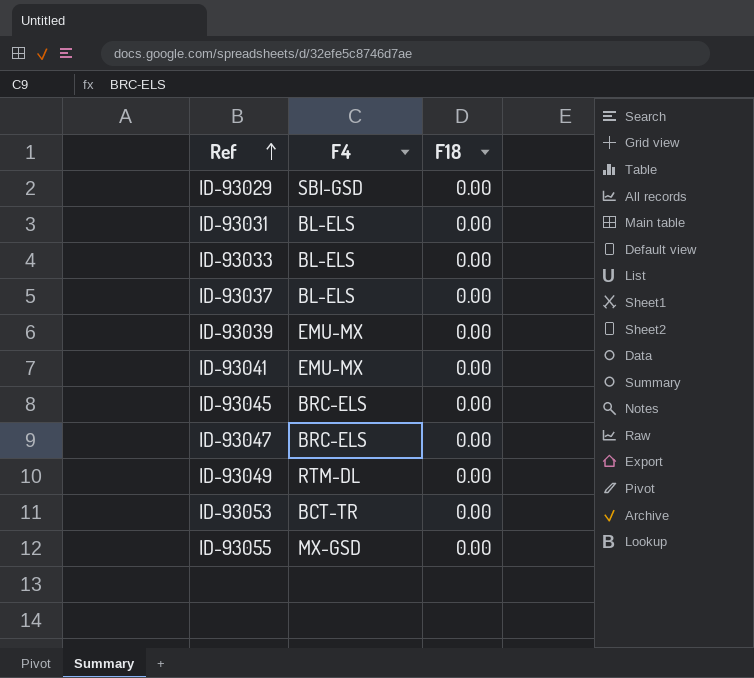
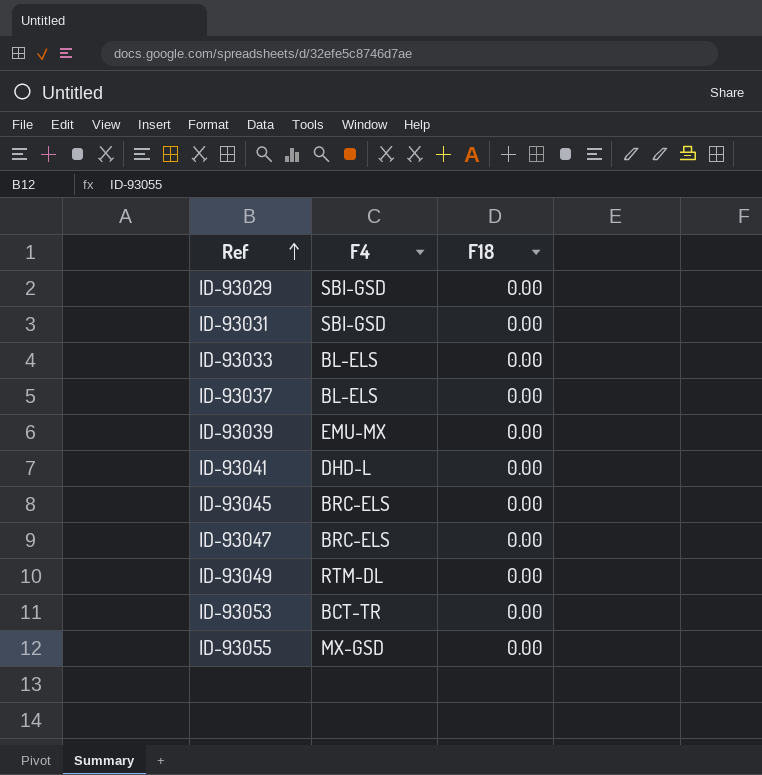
ID-93031 | F4: BL-ELS -> SBI-GSD
ID-93041 | F4: EMU-MX -> DHD-L

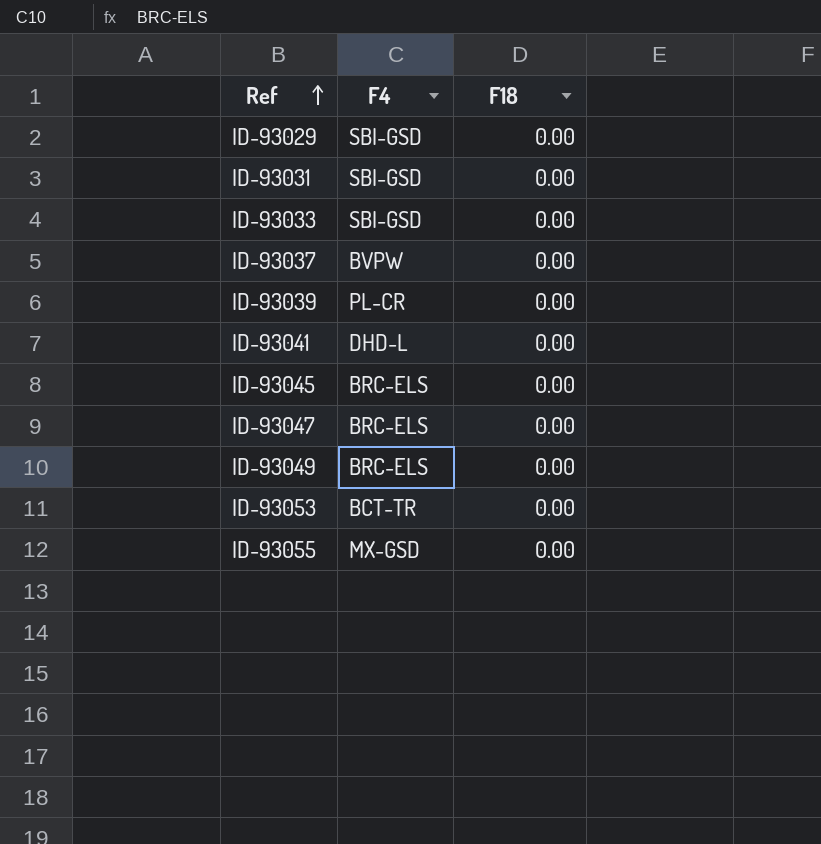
ID-93033 | F4: BL-ELS -> SBI-GSD
ID-93037 | F4: BL-ELS -> BVPW
ID-93039 | F4: EMU-MX -> PL-CR
ID-93049 | F4: RTM-DL -> BRC-ELS

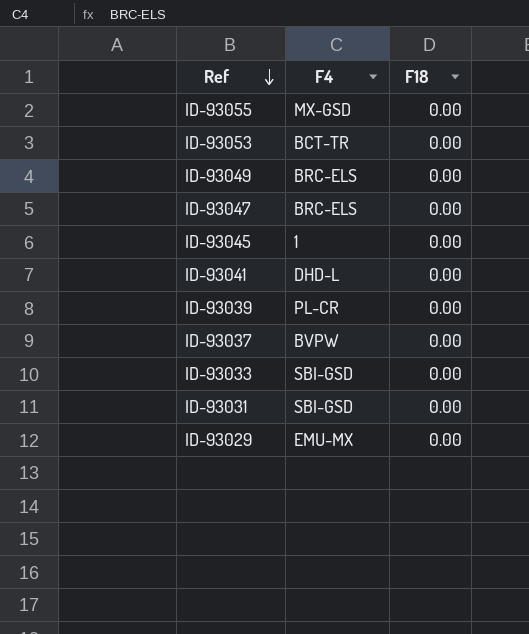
row order: Ref ascending -> Ref descending
ID-93045 | F4: BRC-ELS -> 1
ID-93029 | F4: SBI-GSD -> EMU-MX

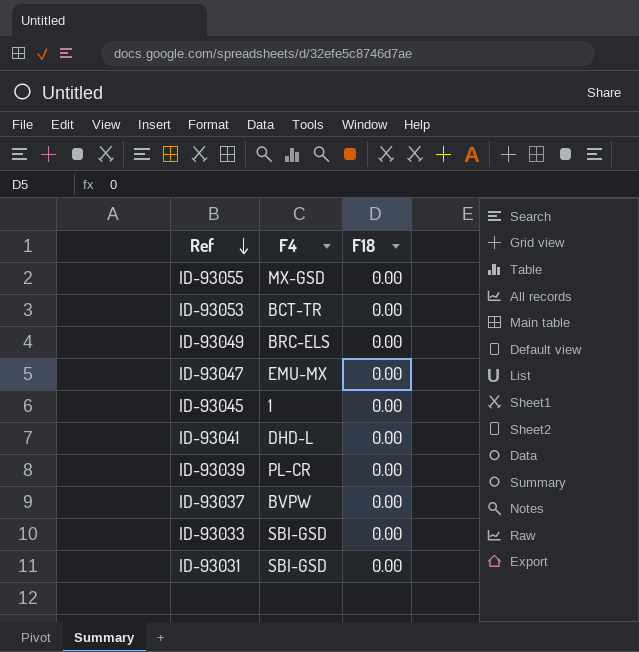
row ID-93029: EMU-MX | 0.00 -> none
ID-93047 | F4: BRC-ELS -> EMU-MX

